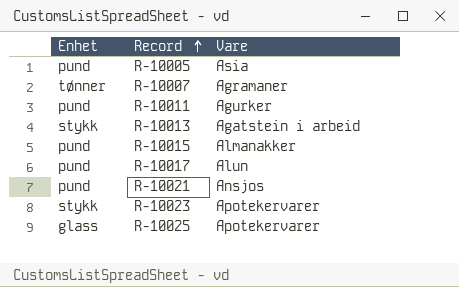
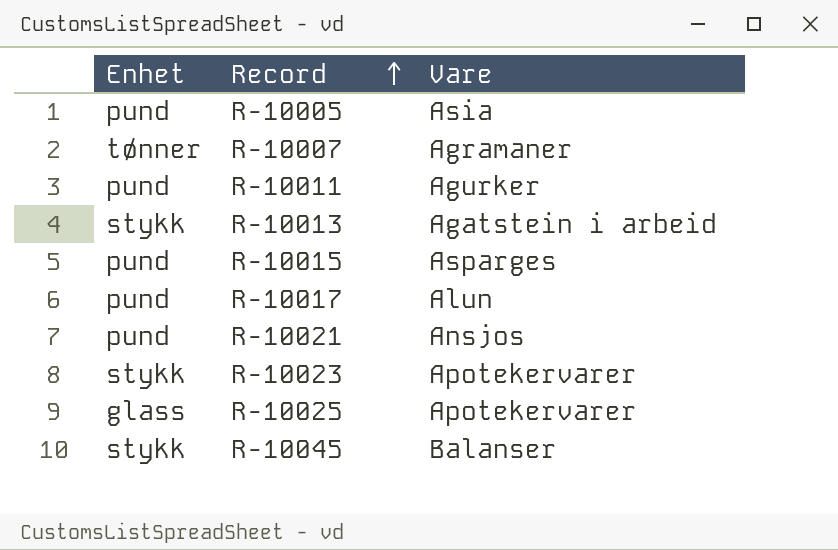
R-10015 | Vare: Almanakker -> Asparges
row R-10045: none -> stykk | Balanser

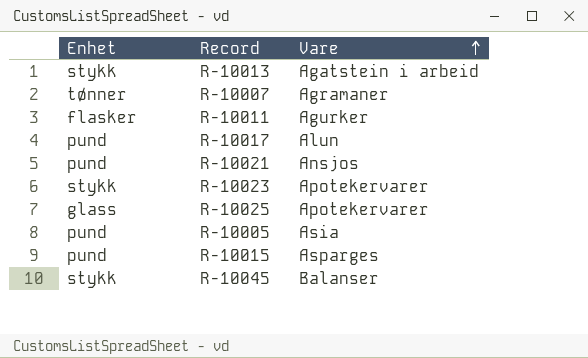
row order: Record ascending -> Vare ascending
R-10011 | Enhet: pund -> flasker

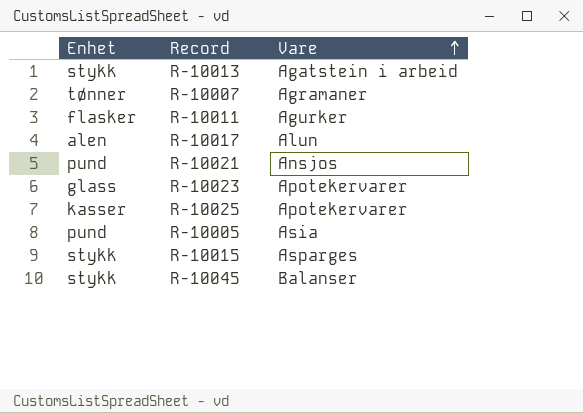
R-10017 | Enhet: pund -> alen
R-10023 | Enhet: stykk -> glass
R-10025 | Enhet: glass -> kasser
R-10015 | Enhet: pund -> stykk

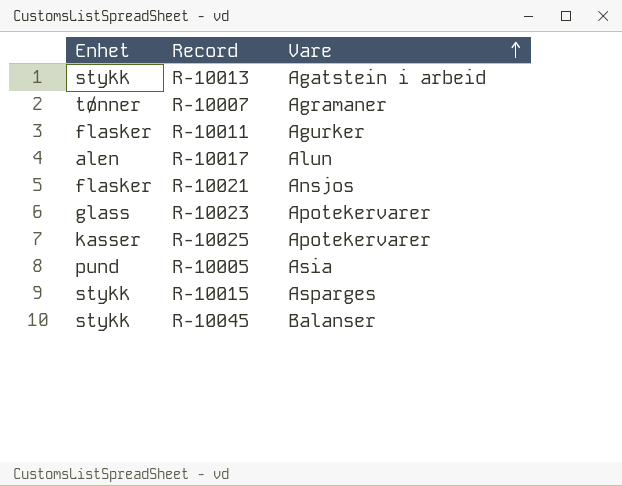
R-10021 | Enhet: pund -> flasker

